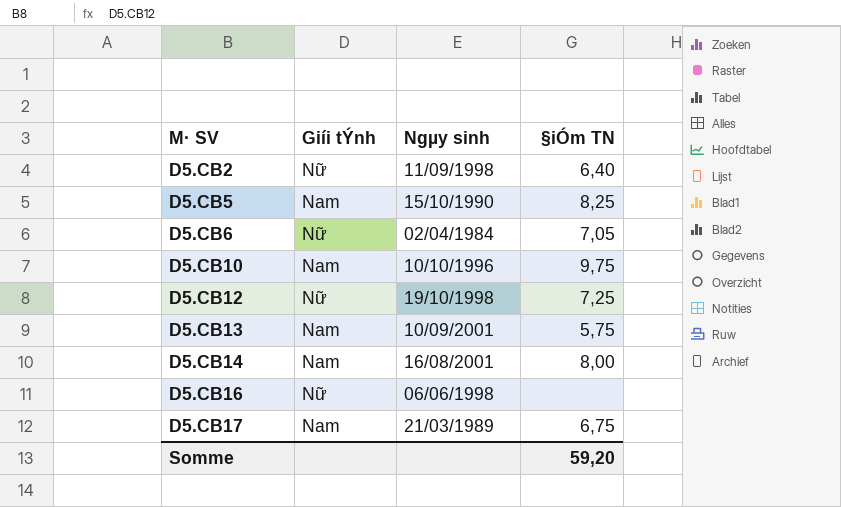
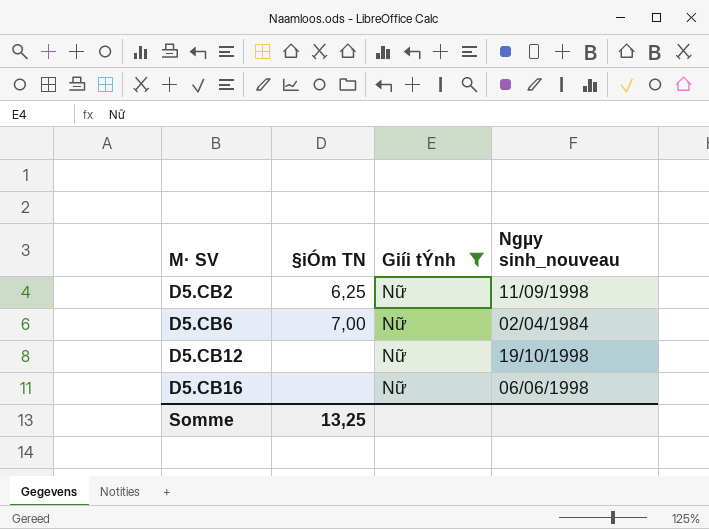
filter: none -> Giíi tÝnh = Nữ
column §iÓm TN | position: 4 -> 2
column name: Ngµy sinh -> Ngµy sinh_nouveau
D5.CB2 | §iÓm TN: 6,40 -> 6,25
D5.CB6 | §iÓm TN: 7,05 -> 7,00
D5.CB12 | §iÓm TN: 7,25 -> none
Somme | §iÓm TN: 59,20 -> 13,25

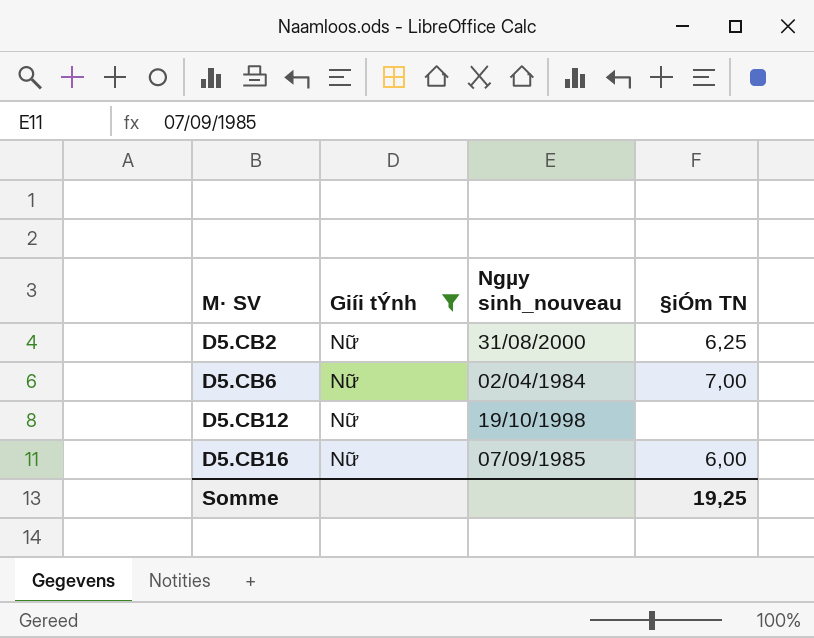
column §iÓm TN | position: 2 -> 4
D5.CB2 | Ngµy sinh_nouveau: 11/09/1998 -> 31/08/2000
D5.CB16 | Ngµy sinh_nouveau: 06/06/1998 -> 07/09/1985
D5.CB16 | §iÓm TN: none -> 6,00
Somme | §iÓm TN: 13,25 -> 19,25

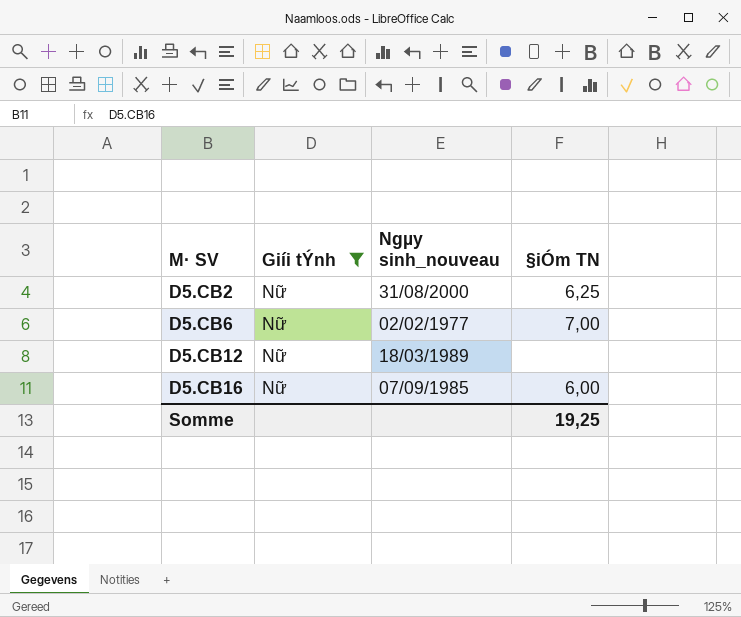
D5.CB6 | Ngµy sinh_nouveau: 02/04/1984 -> 02/02/1977
D5.CB12 | Ngµy sinh_nouveau: 19/10/1998 -> 18/03/1989

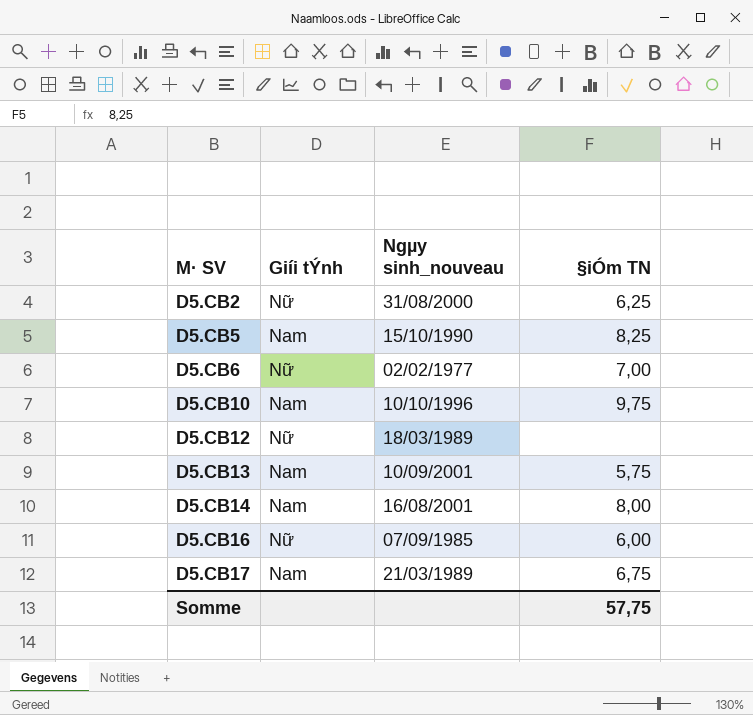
filter: Giíi tÝnh = Nữ -> none
Somme | §iÓm TN: 19,25 -> 57,75

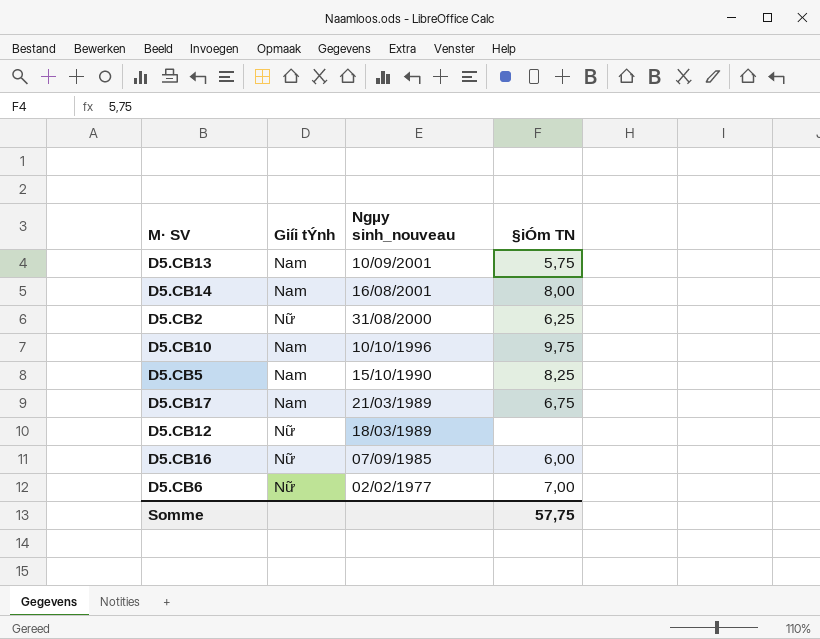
row order: M· SV ascending -> Ngµy sinh_nouveau descending

